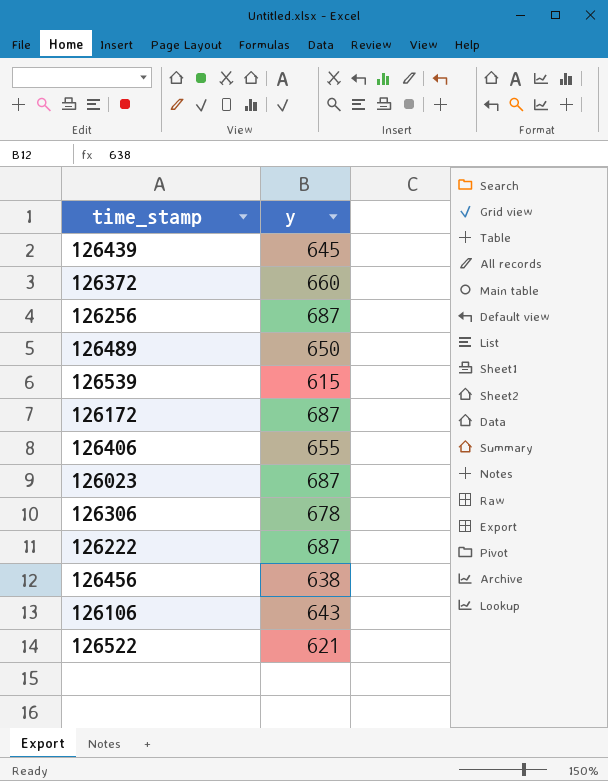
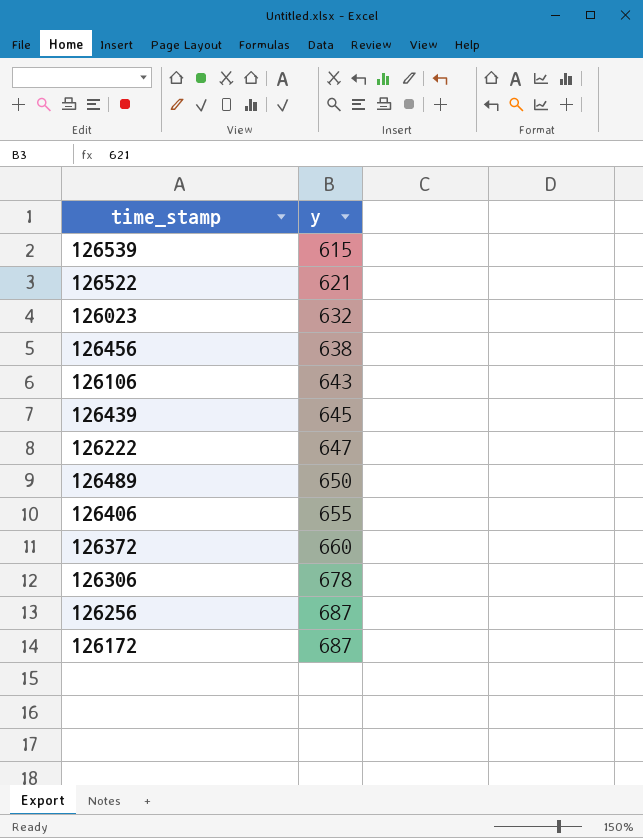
row order: none -> y ascending
126023 | y: 687 -> 632
126222 | y: 687 -> 647

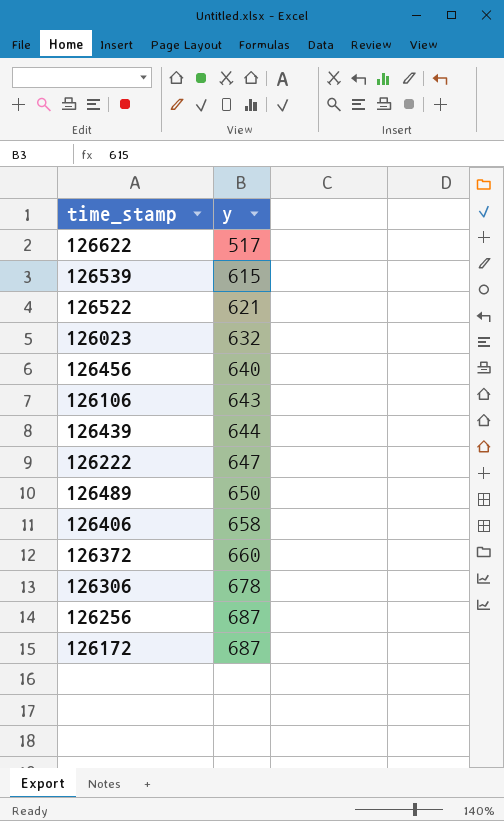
row 126622: none -> 517
126456 | y: 638 -> 640
126439 | y: 645 -> 644
126406 | y: 655 -> 658

